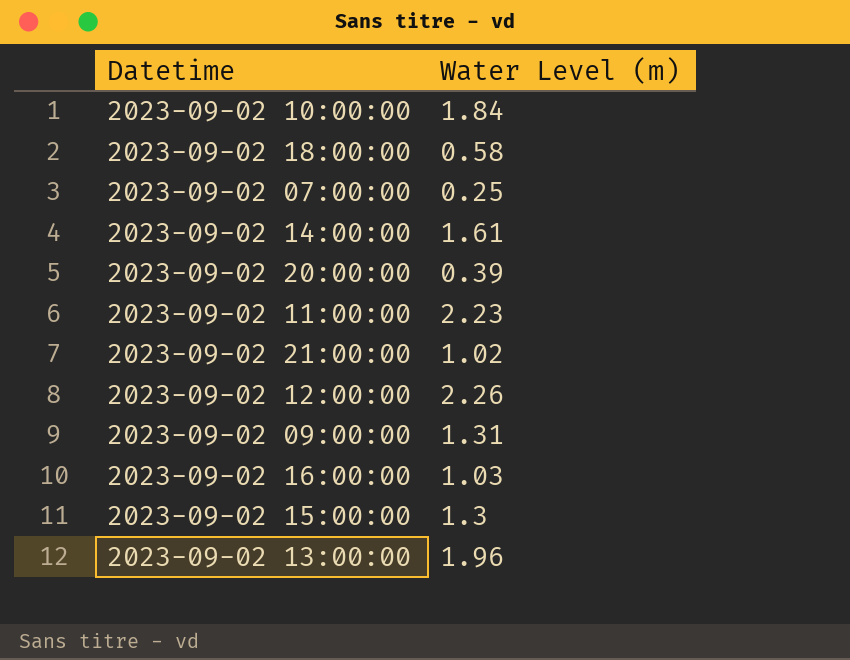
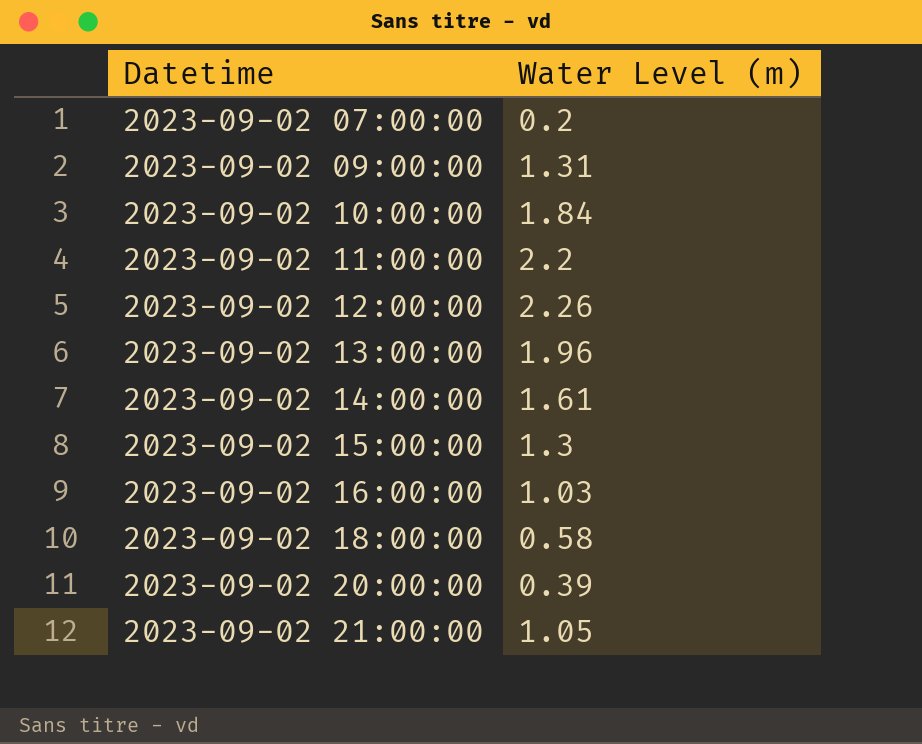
row order: none -> Datetime ascending
2023-09-02 07:00:00 | Water Level (m): 0.25 -> 0.2
2023-09-02 11:00:00 | Water Level (m): 2.23 -> 2.2
2023-09-02 21:00:00 | Water Level (m): 1.02 -> 1.05

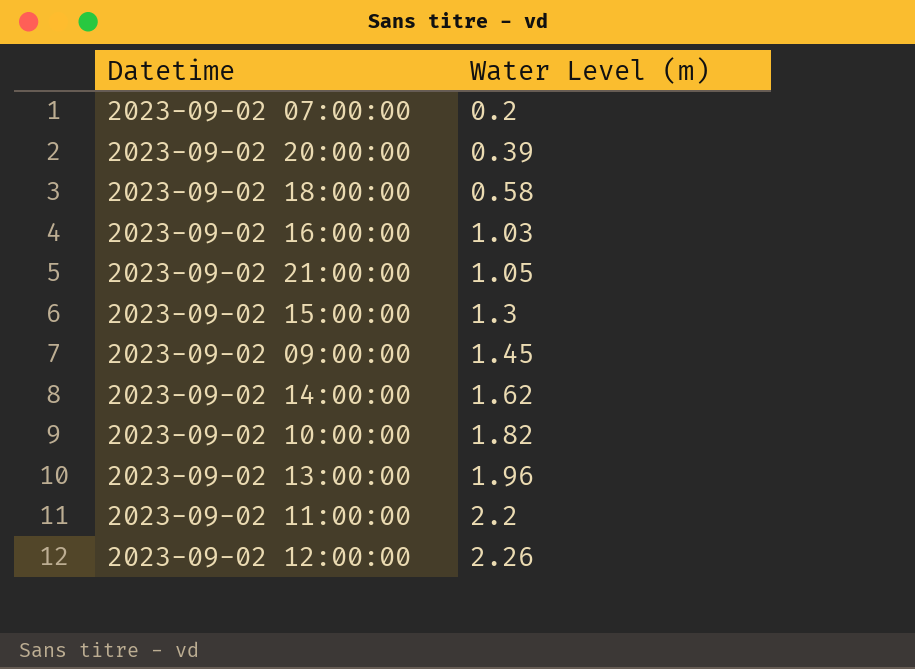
row order: Datetime ascending -> Water Level (m) ascending
2023-09-02 09:00:00 | Water Level (m): 1.31 -> 1.45
2023-09-02 14:00:00 | Water Level (m): 1.61 -> 1.62
2023-09-02 10:00:00 | Water Level (m): 1.84 -> 1.82

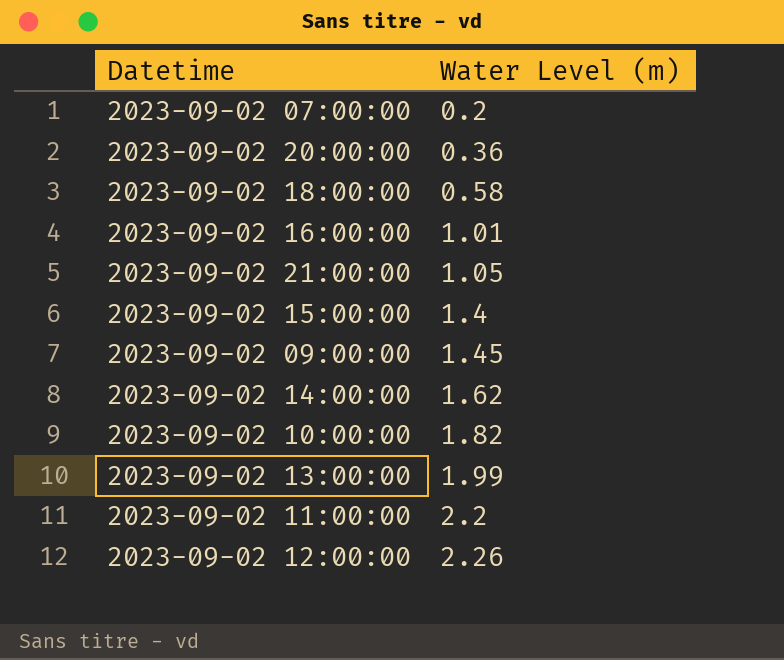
2023-09-02 20:00:00 | Water Level (m): 0.39 -> 0.36
2023-09-02 16:00:00 | Water Level (m): 1.03 -> 1.01
2023-09-02 15:00:00 | Water Level (m): 1.3 -> 1.4
2023-09-02 13:00:00 | Water Level (m): 1.96 -> 1.99

